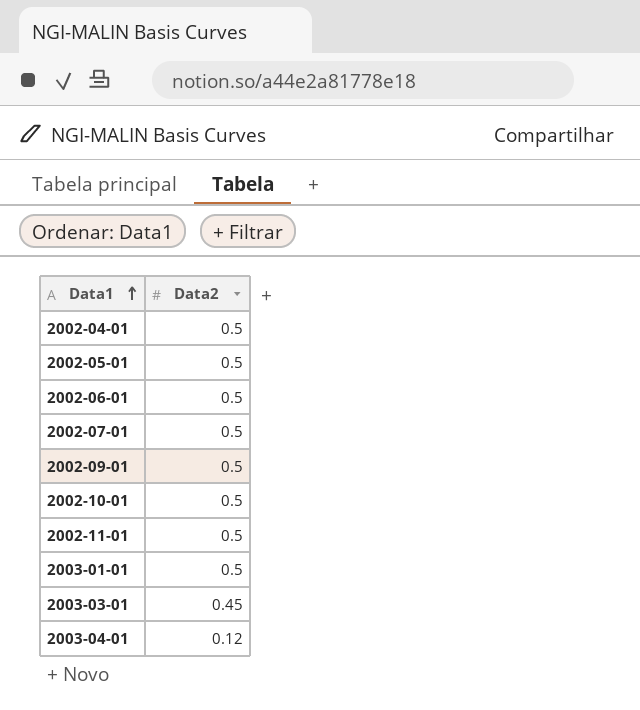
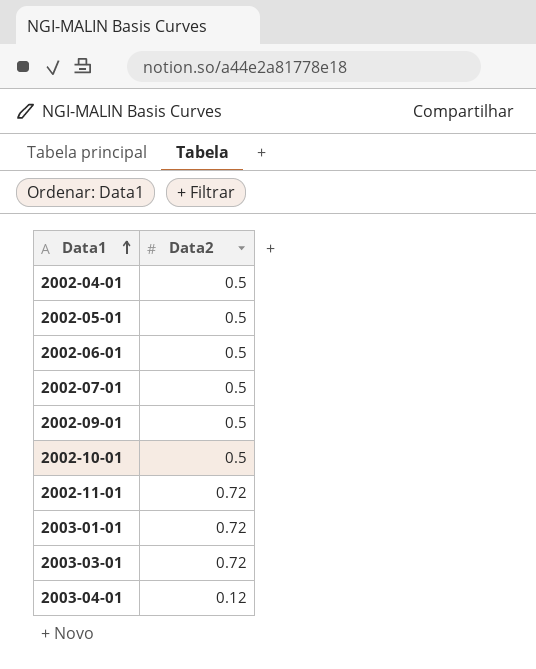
2002-11-01 | Data2: 0.5 -> 0.72
2003-01-01 | Data2: 0.5 -> 0.72
2003-03-01 | Data2: 0.45 -> 0.72

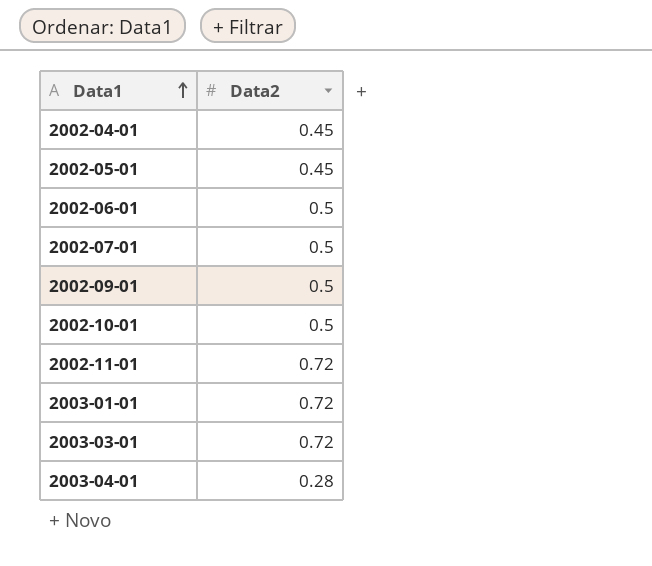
2002-04-01 | Data2: 0.5 -> 0.45
2002-05-01 | Data2: 0.5 -> 0.45
2003-04-01 | Data2: 0.12 -> 0.28

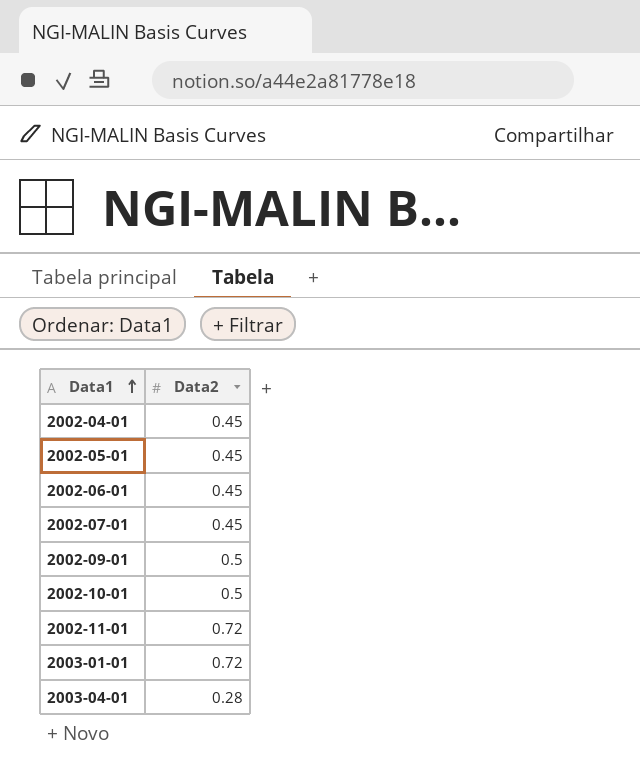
row 2003-03-01: 0.72 -> none
2002-06-01 | Data2: 0.5 -> 0.45
2002-07-01 | Data2: 0.5 -> 0.45

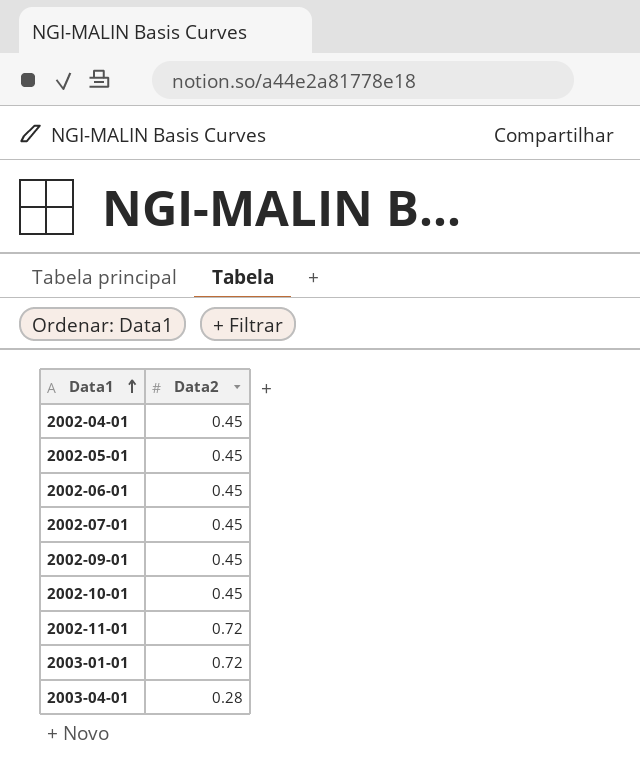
2002-09-01 | Data2: 0.5 -> 0.45
2002-10-01 | Data2: 0.5 -> 0.45

